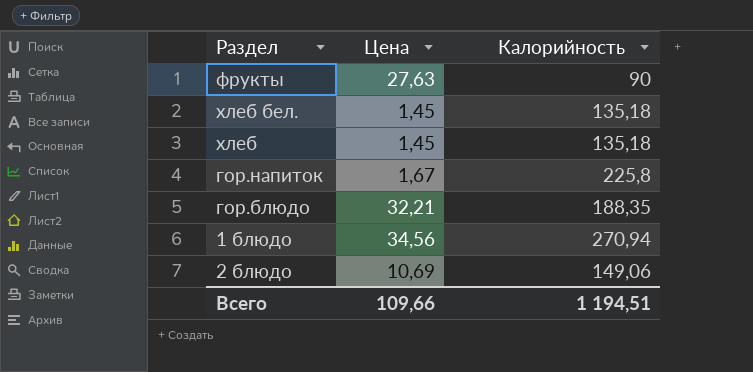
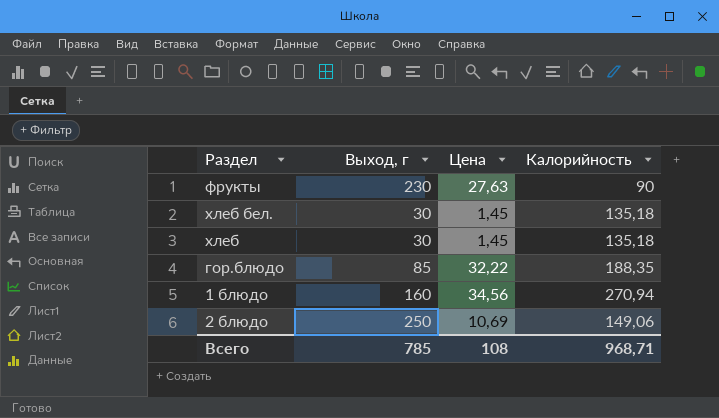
column Выход, г | position: none -> 2
row гор.напиток: 1,67 | 225,8 -> none
гор.блюдо | Цена: 32,21 -> 32,22
Всего | Цена: 109,66 -> 108
Всего | Калорийность: 1 194,51 -> 968,71

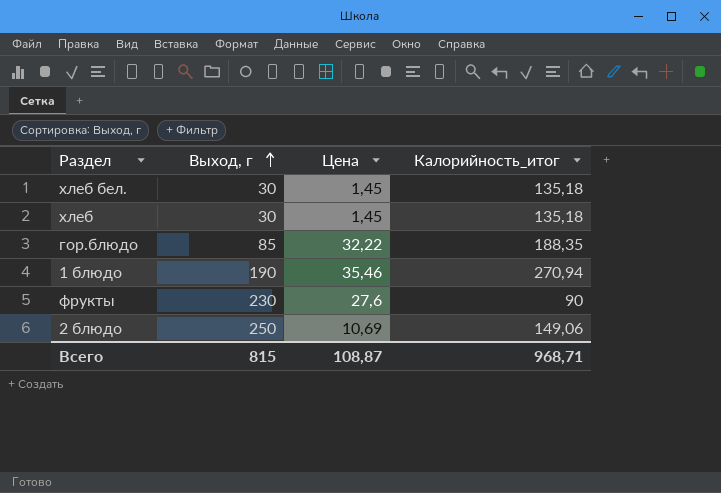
row order: none -> Выход, г ascending
column name: Калорийность -> Калорийность_итог
1 блюдо | Выход, г: 160 -> 190
1 блюдо | Цена: 34,56 -> 35,46
фрукты | Цена: 27,63 -> 27,6
Всего | Выход, г: 785 -> 815
Всего | Цена: 108 -> 108,87

